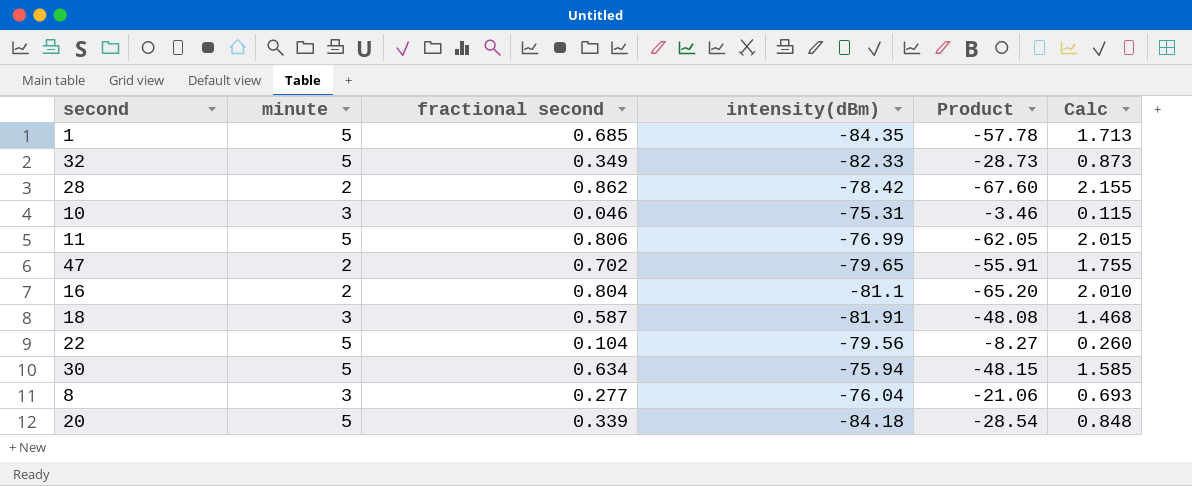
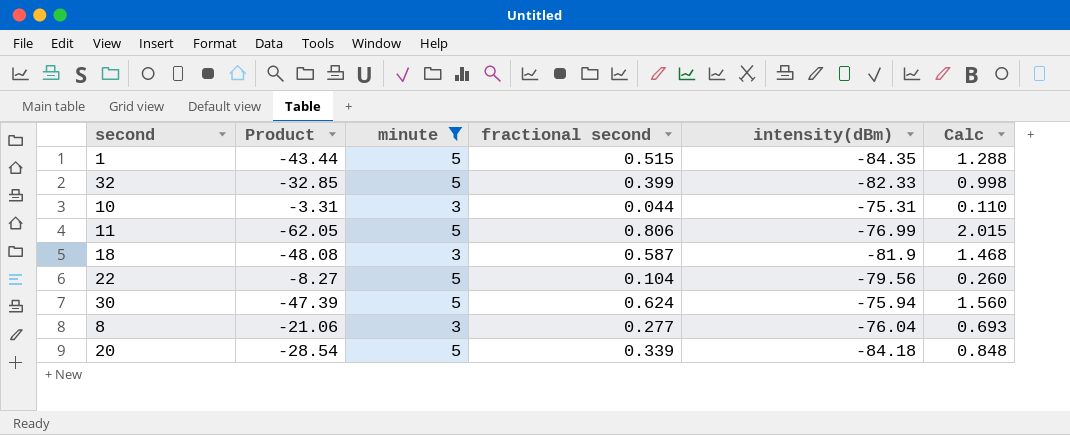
filter: none -> minute != 2
column Product | position: 5 -> 2
1 | Product: -57.78 -> -43.44
1 | fractional second: 0.685 -> 0.515
1 | Calc: 1.713 -> 1.288
32 | Product: -28.73 -> -32.85
32 | fractional second: 0.349 -> 0.399
32 | Calc: 0.873 -> 0.998
10 | Product: -3.46 -> -3.31
10 | fractional second: 0.046 -> 0.044
10 | Calc: 0.115 -> 0.110
18 | intensity(dBm): -81.91 -> -81.9
30 | Product: -48.15 -> -47.39
30 | fractional second: 0.634 -> 0.624
30 | Calc: 1.585 -> 1.560

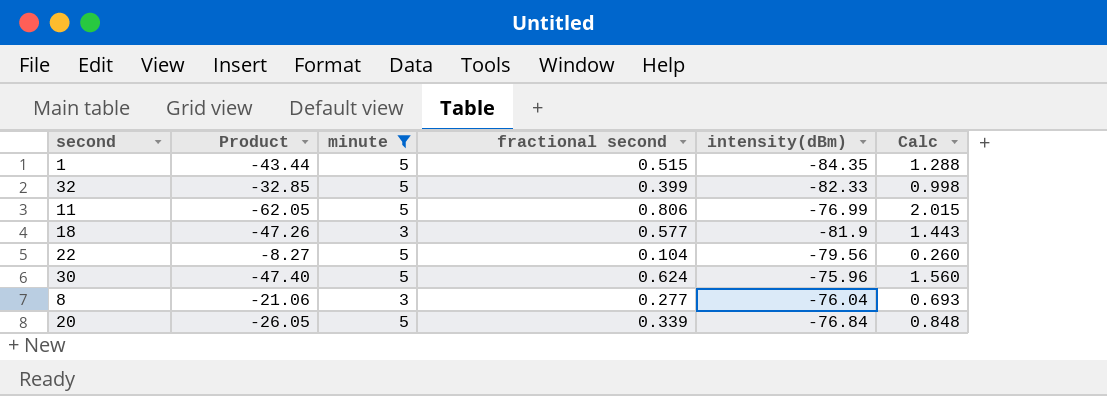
row 10: -3.31 | 3 | 0.044 | -75.31 | 0.110 -> none
18 | Product: -48.08 -> -47.26
18 | fractional second: 0.587 -> 0.577
18 | Calc: 1.468 -> 1.443
30 | Product: -47.39 -> -47.40
30 | intensity(dBm): -75.94 -> -75.96
20 | Product: -28.54 -> -26.05
20 | intensity(dBm): -84.18 -> -76.84

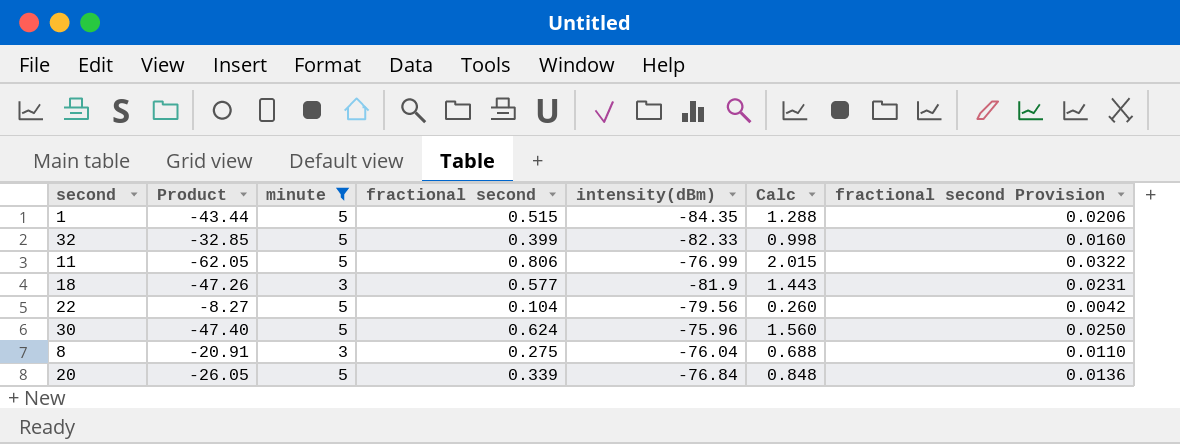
column fractional second Provision | formula: none -> [fractional second] * 0.04
8 | Product: -21.06 -> -20.91
8 | fractional second: 0.277 -> 0.275
8 | Calc: 0.693 -> 0.688

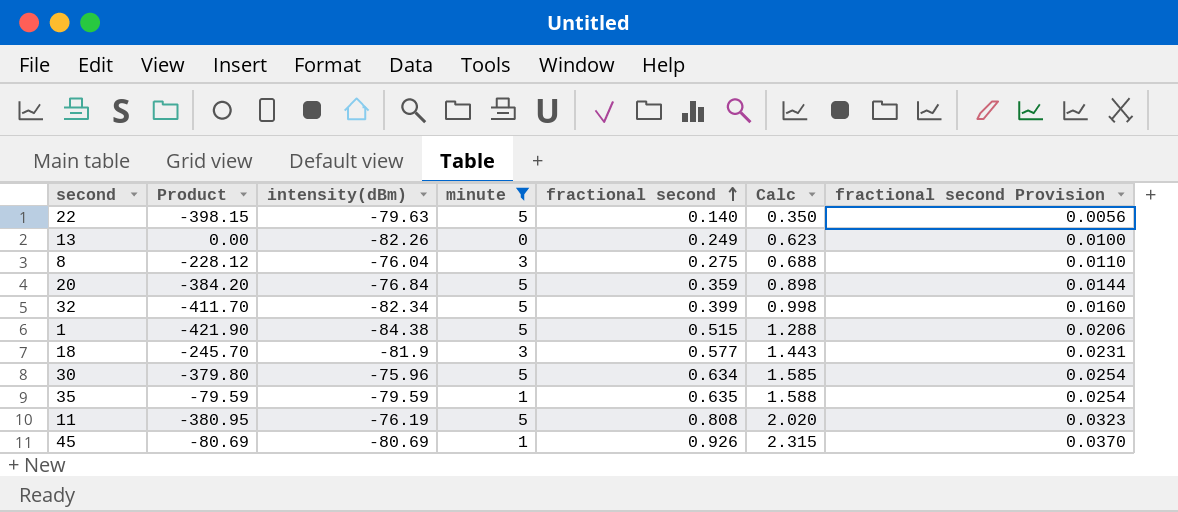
row order: none -> fractional second ascending
column Product | formula: [fractional second] * [intensity(dBm)] -> [intensity(dBm)] * [minute]
column intensity(dBm) | position: 5 -> 3
22 | intensity(dBm): -79.56 -> -79.63
22 | fractional second: 0.104 -> 0.140
22 | Calc: 0.260 -> 0.350
22 | fractional second Provision: 0.0042 -> 0.0056
row 13: none -> 0.00 | -82.26 | 0 | 0.249 | 0.623 | 0.0100
20 | fractional second: 0.339 -> 0.359
20 | Calc: 0.848 -> 0.898
20 | fractional second Provision: 0.0136 -> 0.0144
32 | intensity(dBm): -82.33 -> -82.34
1 | intensity(dBm): -84.35 -> -84.38
30 | fractional second: 0.624 -> 0.634
30 | Calc: 1.560 -> 1.585
30 | fractional second Provision: 0.0250 -> 0.0254
row 35: none -> -79.59 | -79.59 | 1 | 0.635 | 1.588 | 0.0254
11 | intensity(dBm): -76.99 -> -76.19
11 | fractional second: 0.806 -> 0.808
11 | Calc: 2.015 -> 2.020
11 | fractional second Provision: 0.0322 -> 0.0323
row 45: none -> -80.69 | -80.69 | 1 | 0.926 | 2.315 | 0.0370

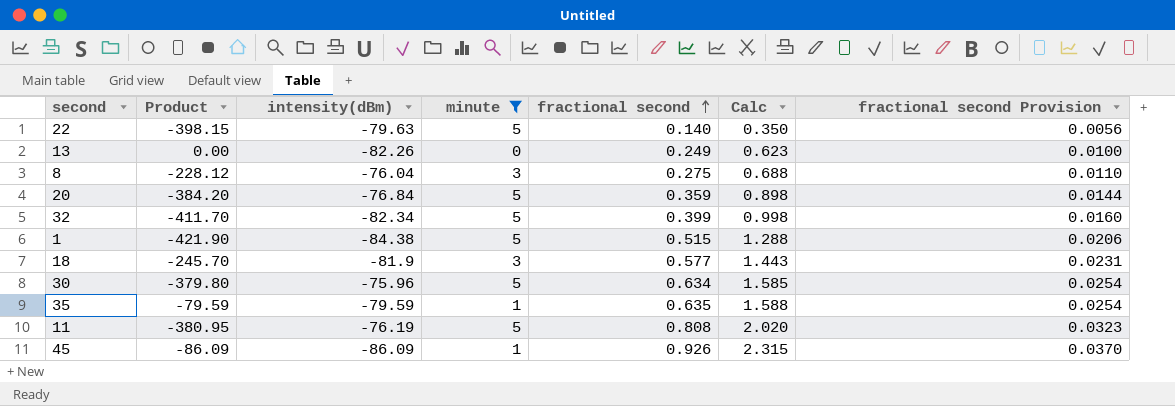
45 | Product: -80.69 -> -86.09
45 | intensity(dBm): -80.69 -> -86.09

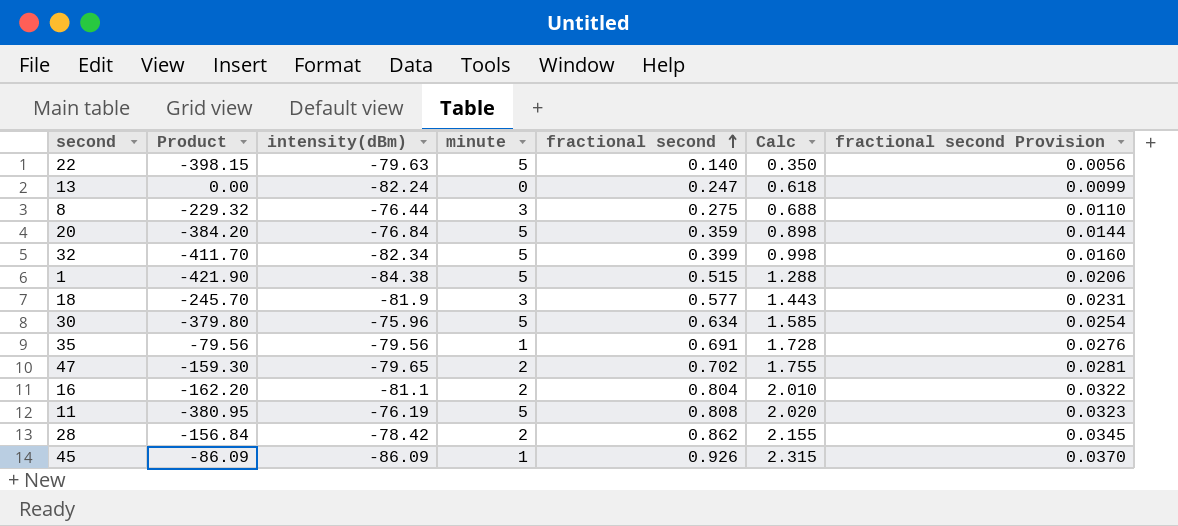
filter: minute != 2 -> none
13 | intensity(dBm): -82.26 -> -82.24
13 | fractional second: 0.249 -> 0.247
13 | Calc: 0.623 -> 0.618
13 | fractional second Provision: 0.0100 -> 0.0099
8 | Product: -228.12 -> -229.32
8 | intensity(dBm): -76.04 -> -76.44
35 | Product: -79.59 -> -79.56
35 | intensity(dBm): -79.59 -> -79.56
35 | fractional second: 0.635 -> 0.691
35 | Calc: 1.588 -> 1.728
35 | fractional second Provision: 0.0254 -> 0.0276

